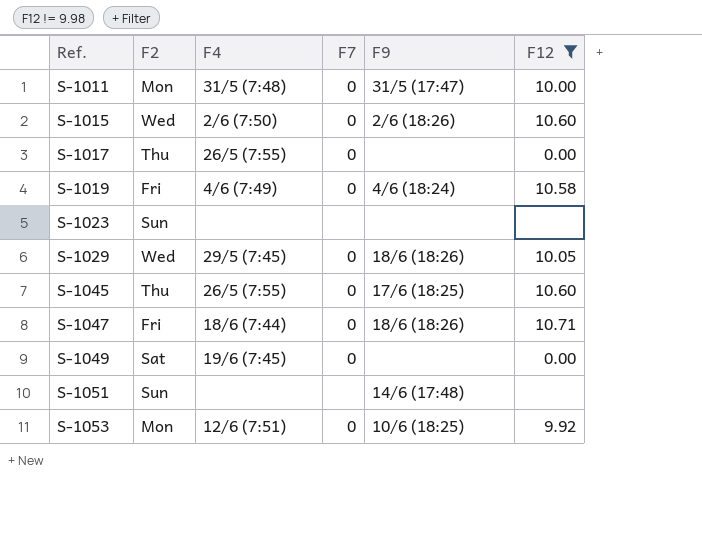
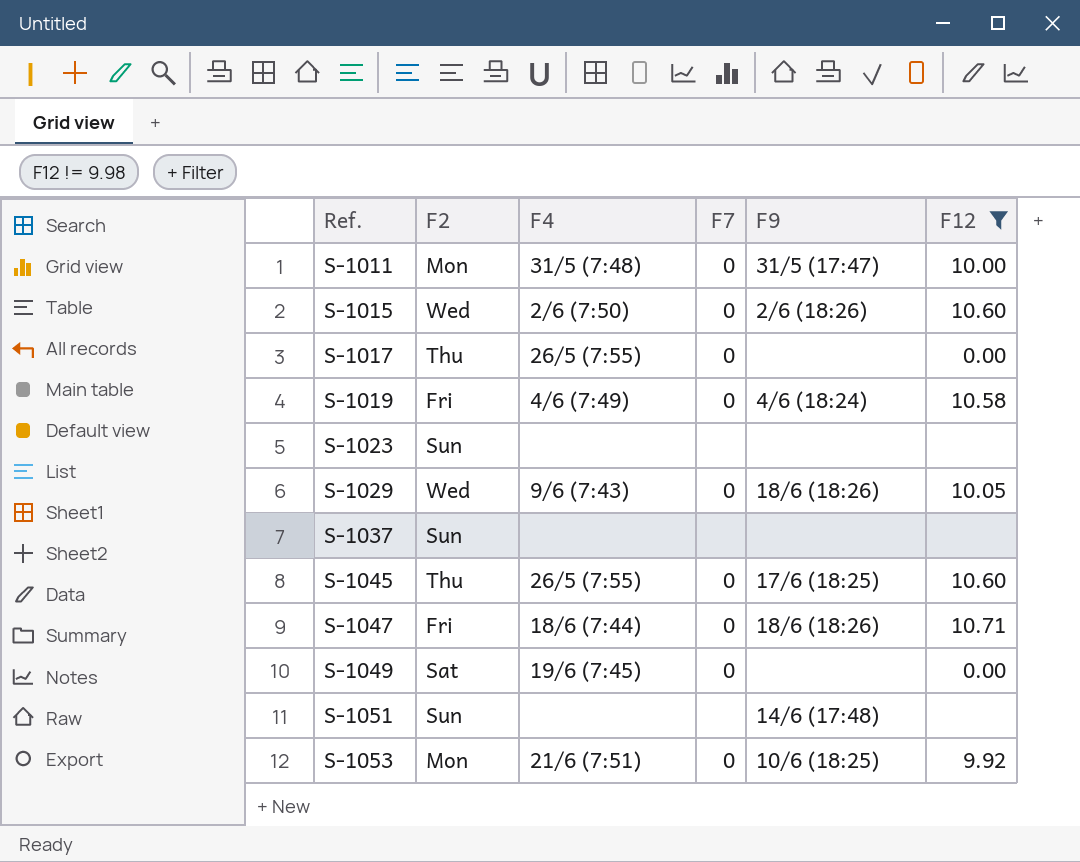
S-1029 | F4: 29/5 (7:45) -> 9/6 (7:43)
row S-1037: none -> Sun | none | none | none | none
S-1053 | F4: 12/6 (7:51) -> 21/6 (7:51)

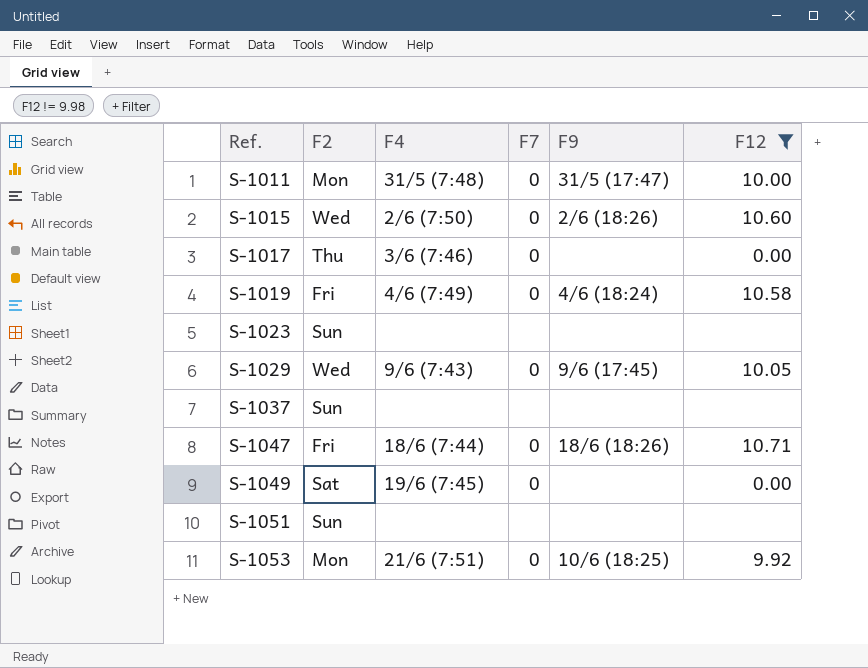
row S-1045: Thu | 26/5 (7:55) | 0 | 17/6 (18:25) | 10.60 -> none
S-1017 | F4: 26/5 (7:55) -> 3/6 (7:46)
S-1029 | F9: 18/6 (18:26) -> 9/6 (17:45)
S-1051 | F9: 14/6 (17:48) -> none

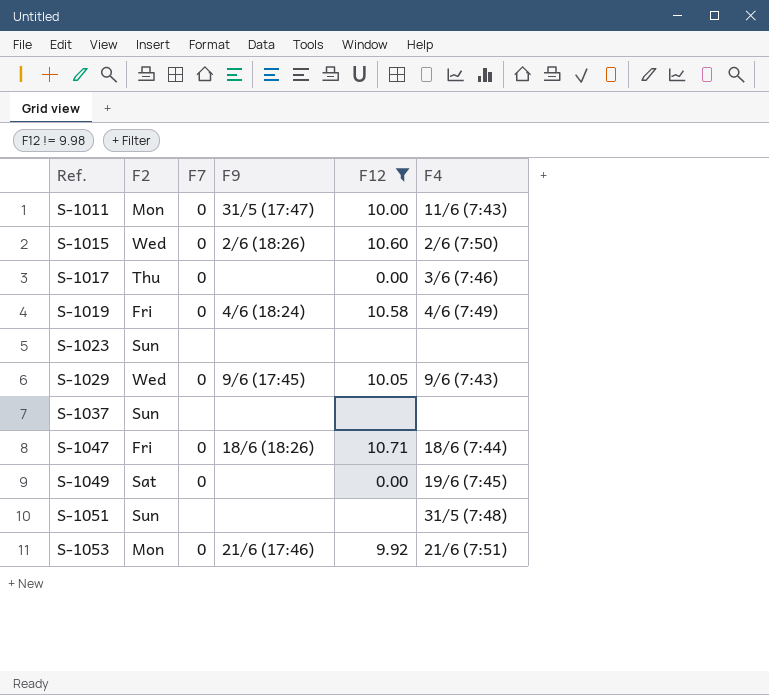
column F4 | position: 3 -> 6
S-1011 | F4: 31/5 (7:48) -> 11/6 (7:43)
S-1051 | F4: none -> 31/5 (7:48)
S-1053 | F9: 10/6 (18:25) -> 21/6 (17:46)

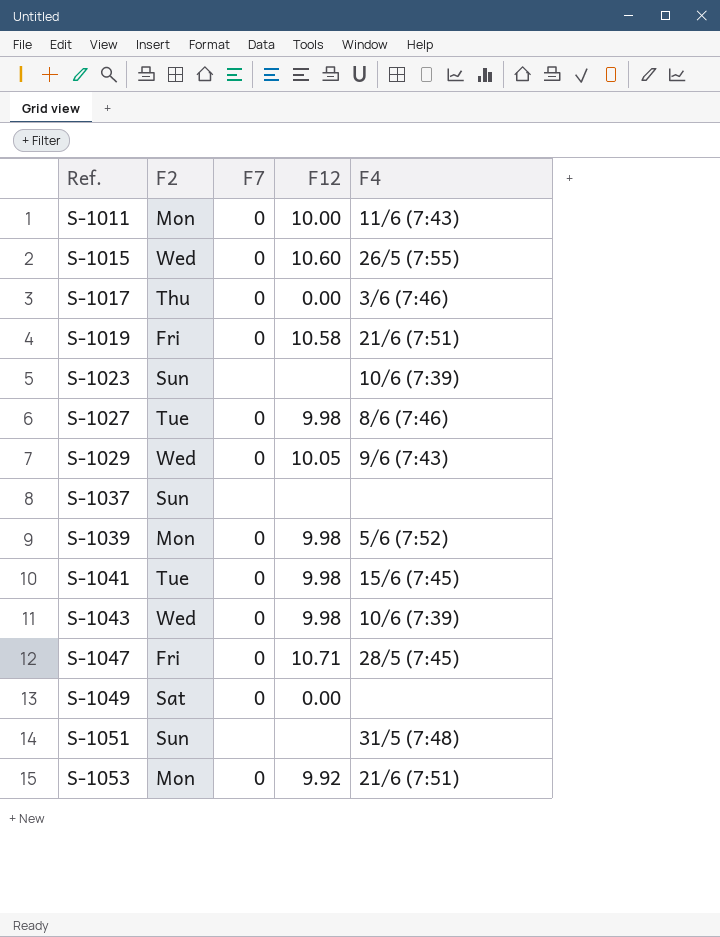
filter: F12 != 9.98 -> none
column F9 | position: 4 -> none
S-1015 | F4: 2/6 (7:50) -> 26/5 (7:55)
S-1019 | F4: 4/6 (7:49) -> 21/6 (7:51)
S-1023 | F4: none -> 10/6 (7:39)
S-1047 | F4: 18/6 (7:44) -> 28/5 (7:45)
S-1049 | F4: 19/6 (7:45) -> none

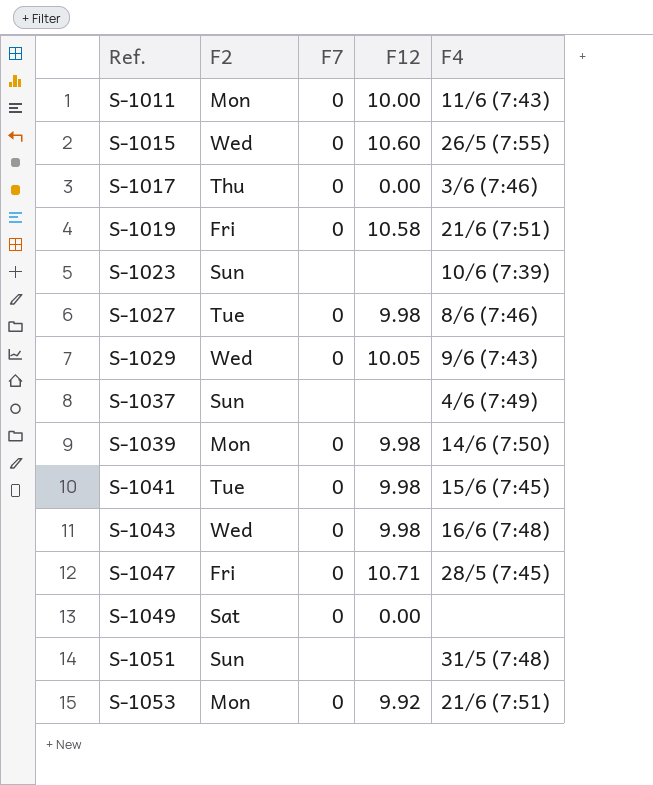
S-1037 | F4: none -> 4/6 (7:49)
S-1039 | F4: 5/6 (7:52) -> 14/6 (7:50)
S-1043 | F4: 10/6 (7:39) -> 16/6 (7:48)

